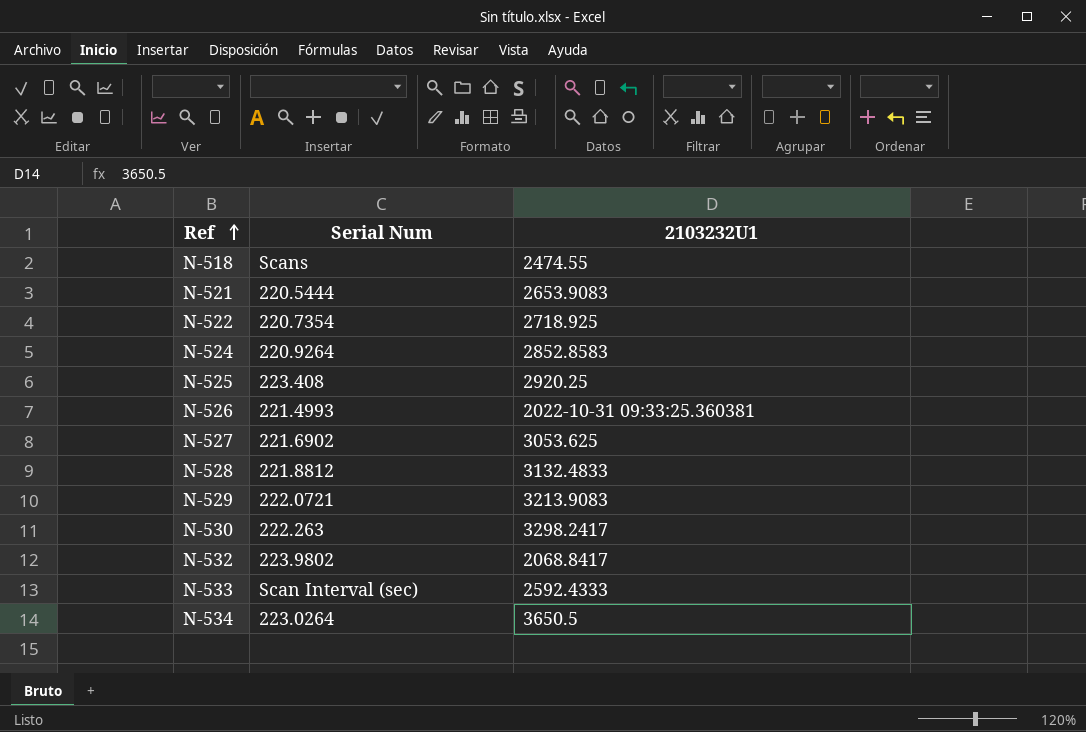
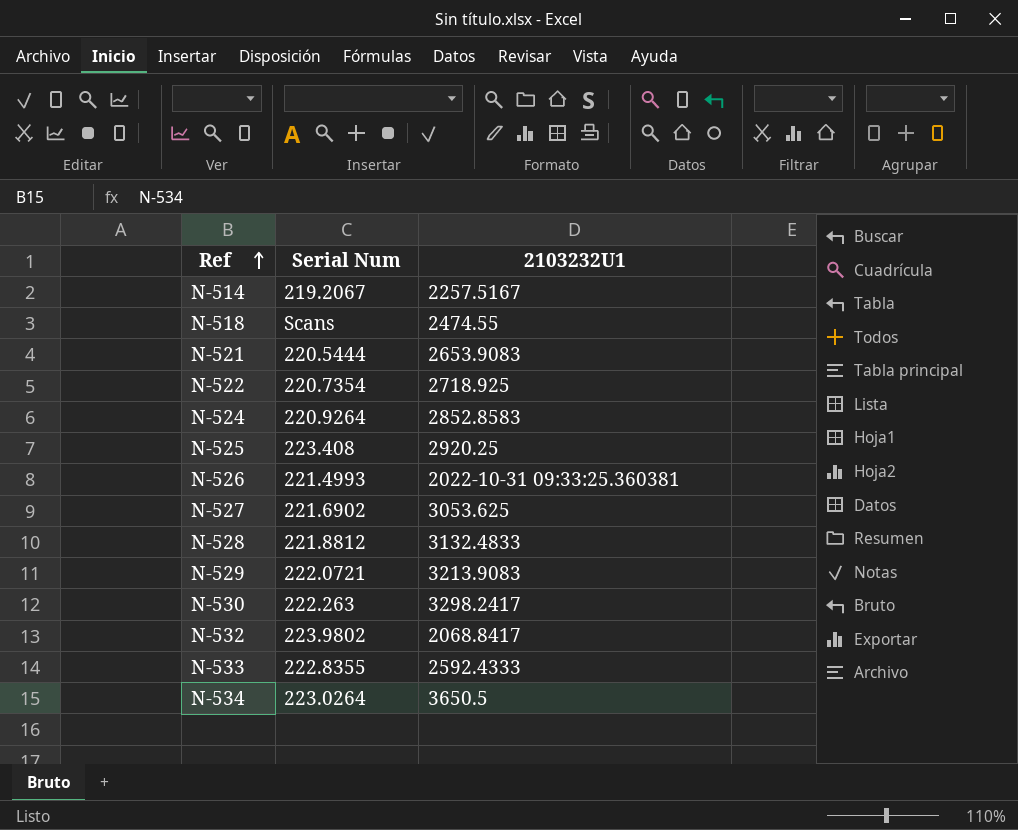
row N-514: none -> 219.2067 | 2257.5167
N-533 | Serial Num: Scan Interval (sec) -> 222.8355

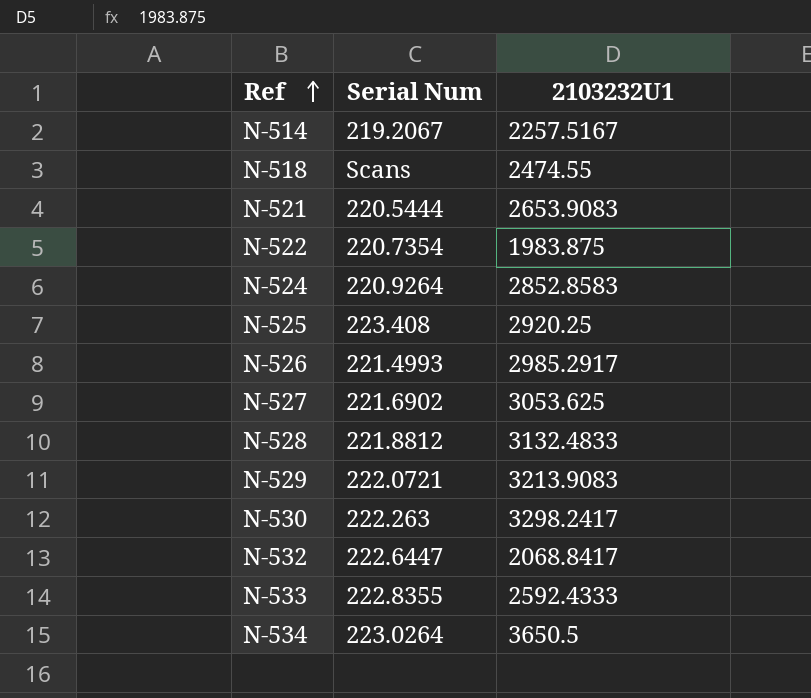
N-522 | 2103232U1: 2718.925 -> 1983.875
N-526 | 2103232U1: 2022-10-31 09:33:25.360381 -> 2985.2917
N-532 | Serial Num: 223.9802 -> 222.6447

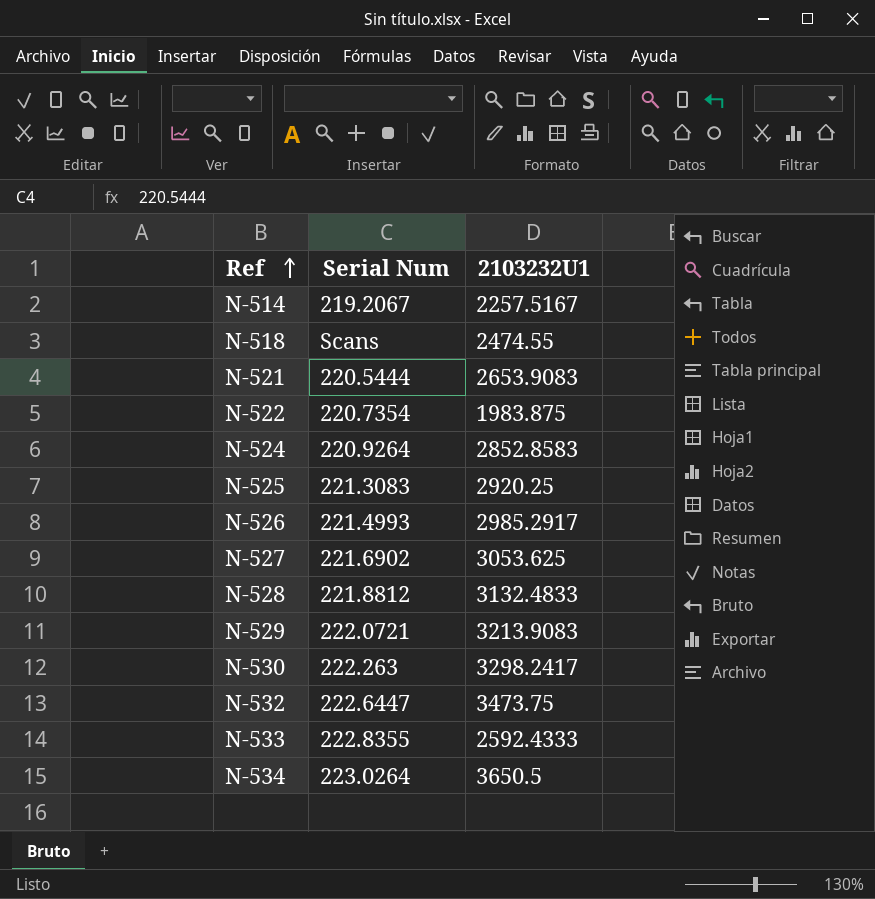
N-525 | Serial Num: 223.408 -> 221.3083
N-532 | 2103232U1: 2068.8417 -> 3473.75

